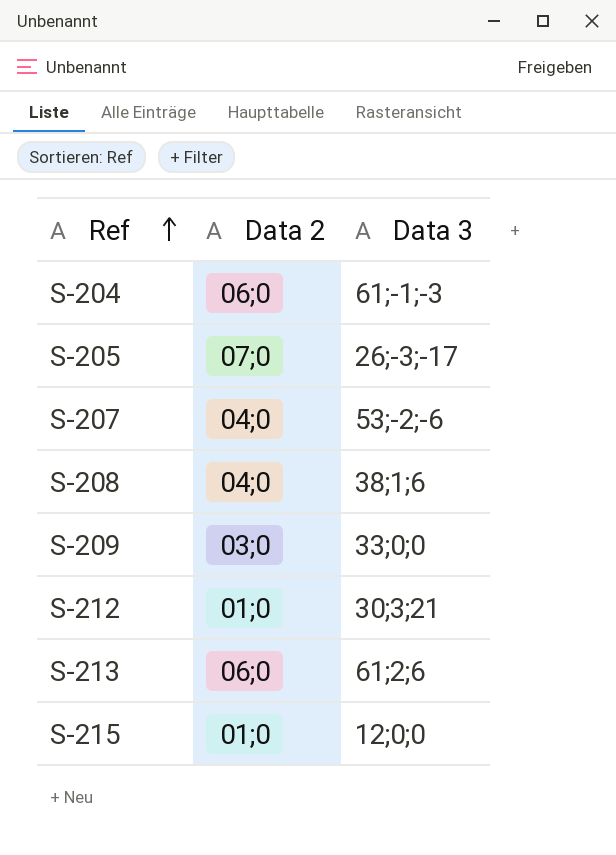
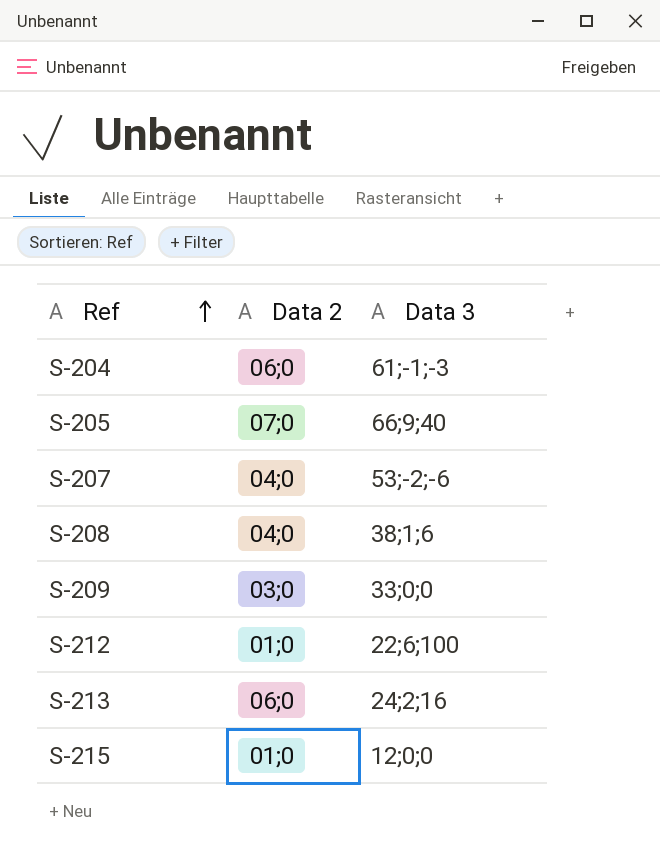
S-205 | Data 3: 26;-3;-17 -> 66;9;40
S-212 | Data 3: 30;3;21 -> 22;6;100
S-213 | Data 3: 61;2;6 -> 24;2;16

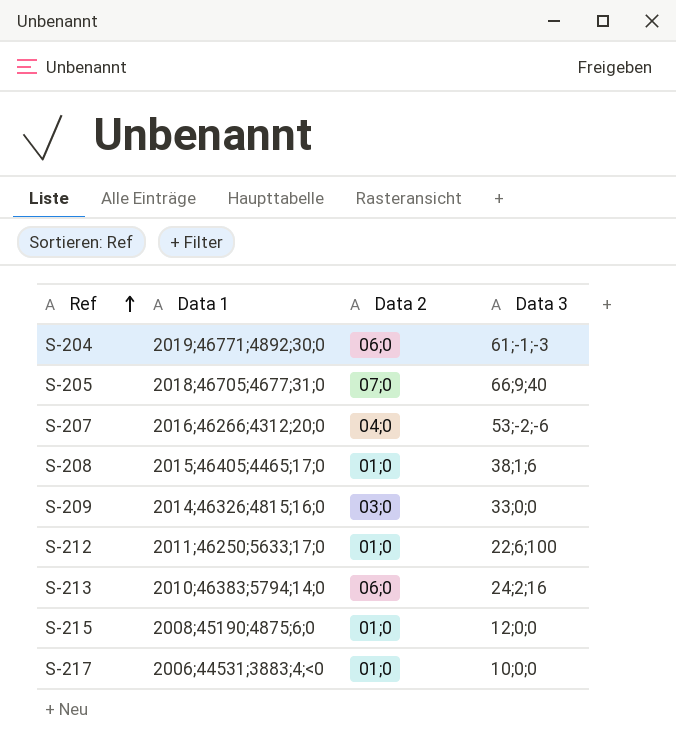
column Data 1 | position: none -> 2
S-208 | Data 2: 04;0 -> 01;0
row S-217: none -> 2006;44531;3883;4;<0 | 01;0 | 10;0;0

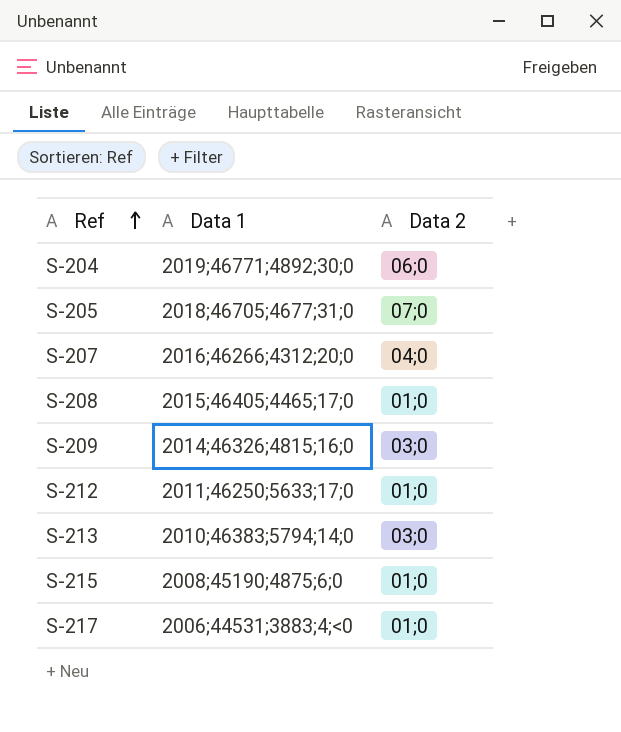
column Data 3 | position: 4 -> none
S-213 | Data 2: 06;0 -> 03;0

